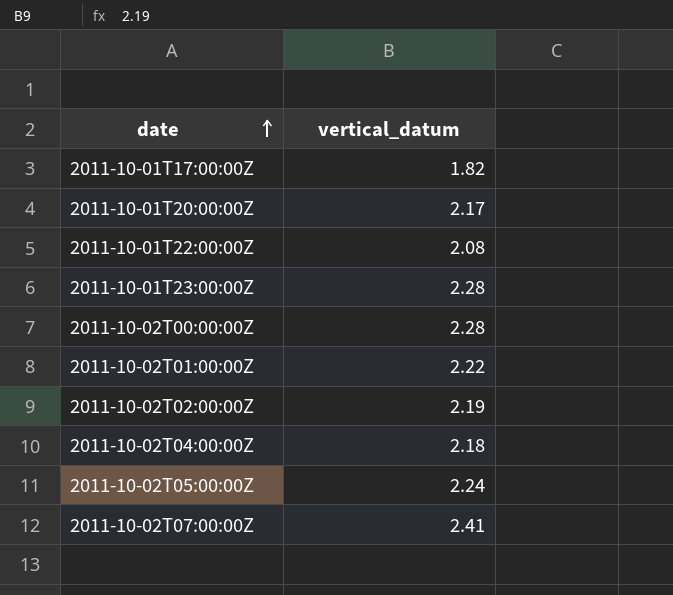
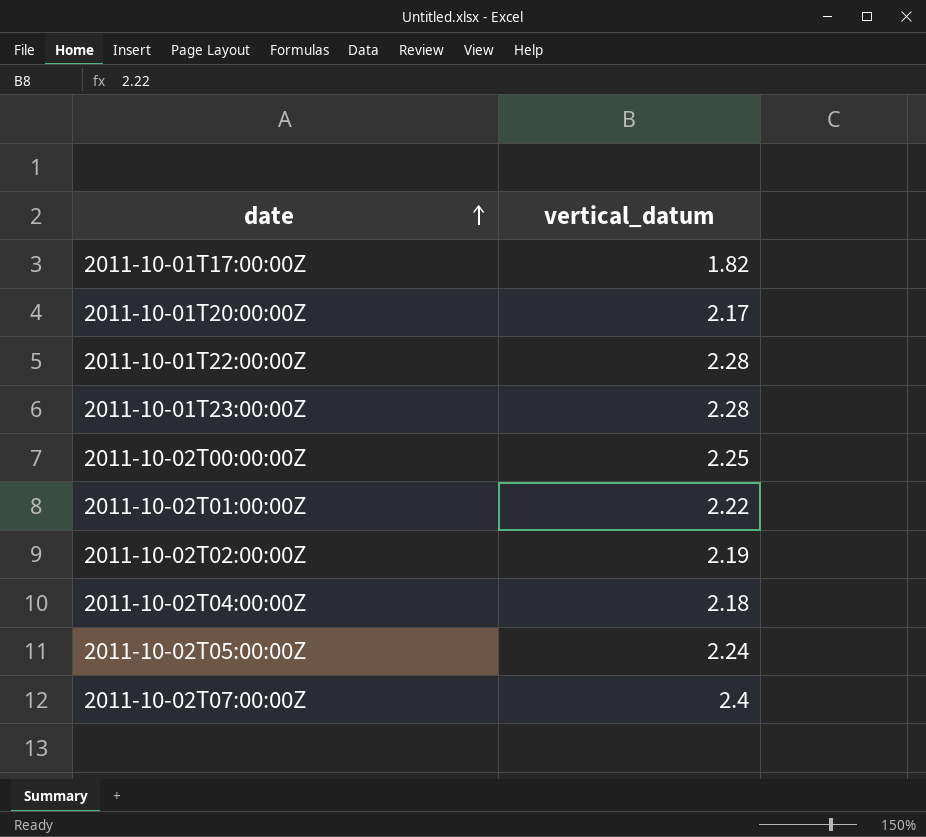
2011-10-01T22:00:00Z | vertical_datum: 2.08 -> 2.28
2011-10-02T00:00:00Z | vertical_datum: 2.28 -> 2.25
2011-10-02T07:00:00Z | vertical_datum: 2.41 -> 2.4

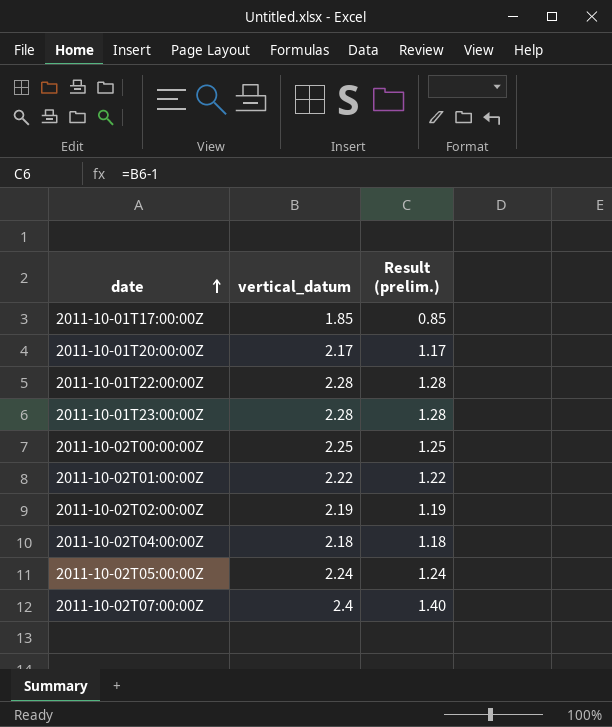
column Result (prelim.) | formula: none -> [vertical_datum] - 1
2011-10-01T17:00:00Z | vertical_datum: 1.82 -> 1.85

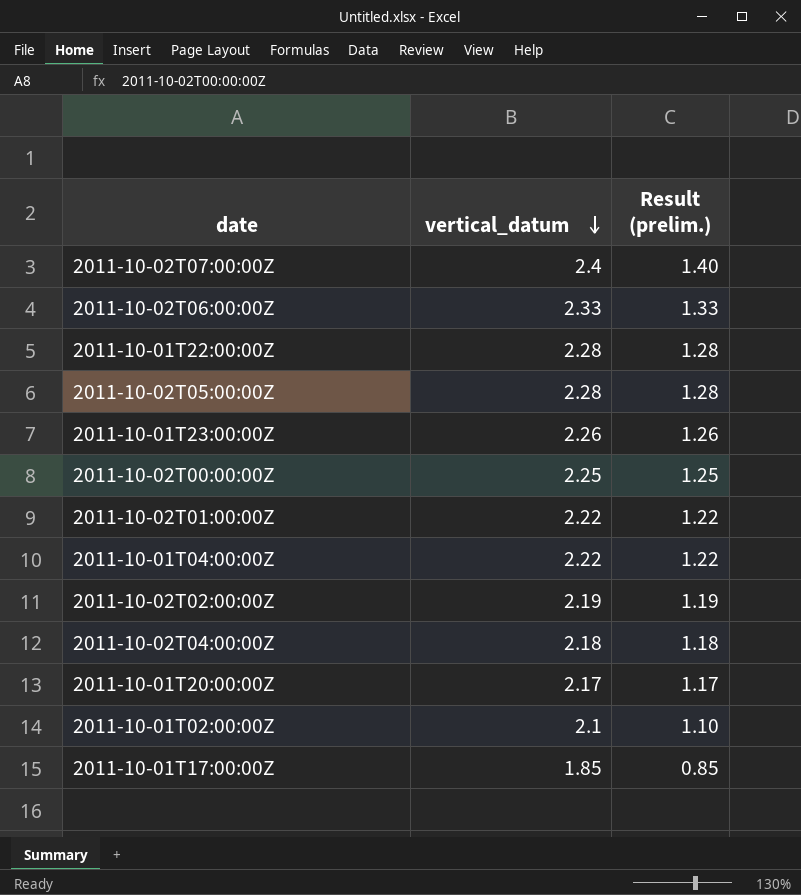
row order: date ascending -> vertical_datum descending
row 2011-10-02T06:00:00Z: none -> 2.33 | 1.33
2011-10-02T05:00:00Z | vertical_datum: 2.24 -> 2.28
2011-10-02T05:00:00Z | Result (prelim.): 1.24 -> 1.28
2011-10-01T23:00:00Z | vertical_datum: 2.28 -> 2.26
2011-10-01T23:00:00Z | Result (prelim.): 1.28 -> 1.26
row 2011-10-01T04:00:00Z: none -> 2.22 | 1.22
row 2011-10-01T02:00:00Z: none -> 2.1 | 1.10

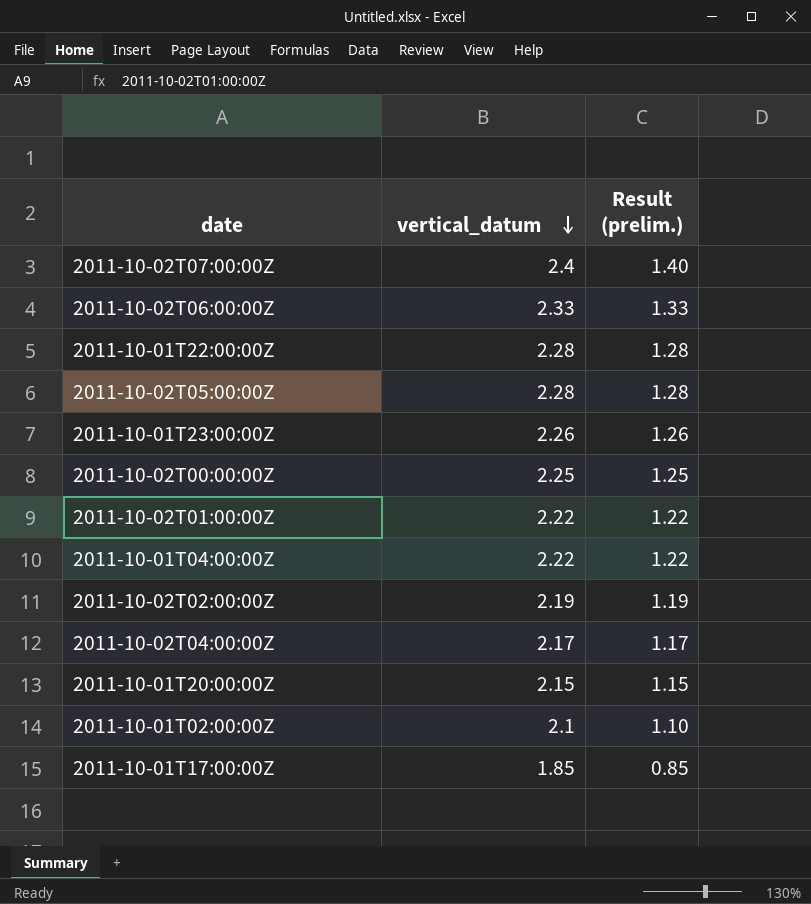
2011-10-02T04:00:00Z | vertical_datum: 2.18 -> 2.17
2011-10-02T04:00:00Z | Result (prelim.): 1.18 -> 1.17
2011-10-01T20:00:00Z | vertical_datum: 2.17 -> 2.15
2011-10-01T20:00:00Z | Result (prelim.): 1.17 -> 1.15

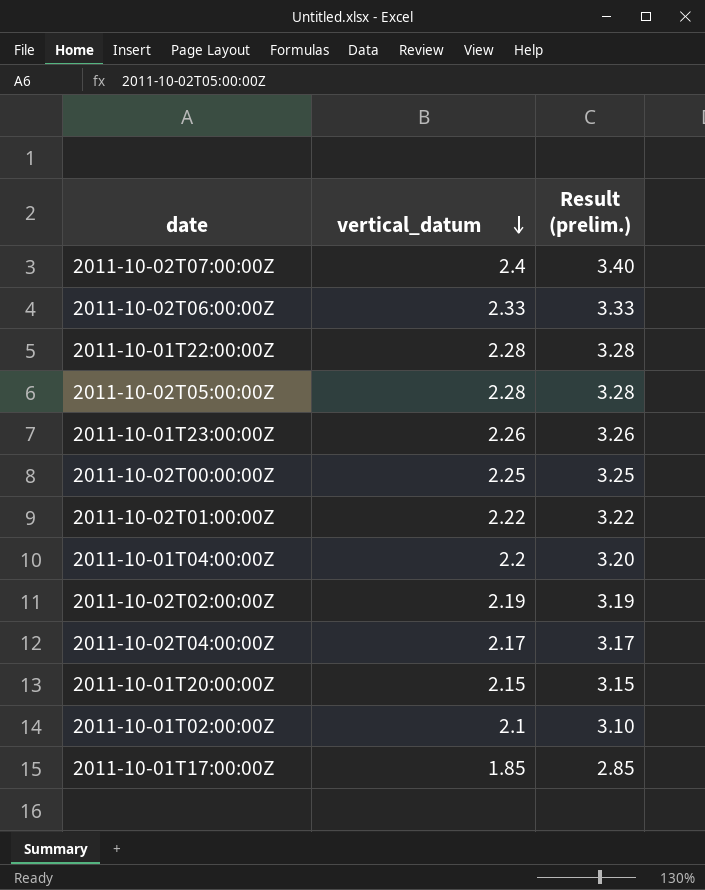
column Result (prelim.) | formula: [vertical_datum] - 1 -> [vertical_datum] + 1
2011-10-01T04:00:00Z | vertical_datum: 2.22 -> 2.2

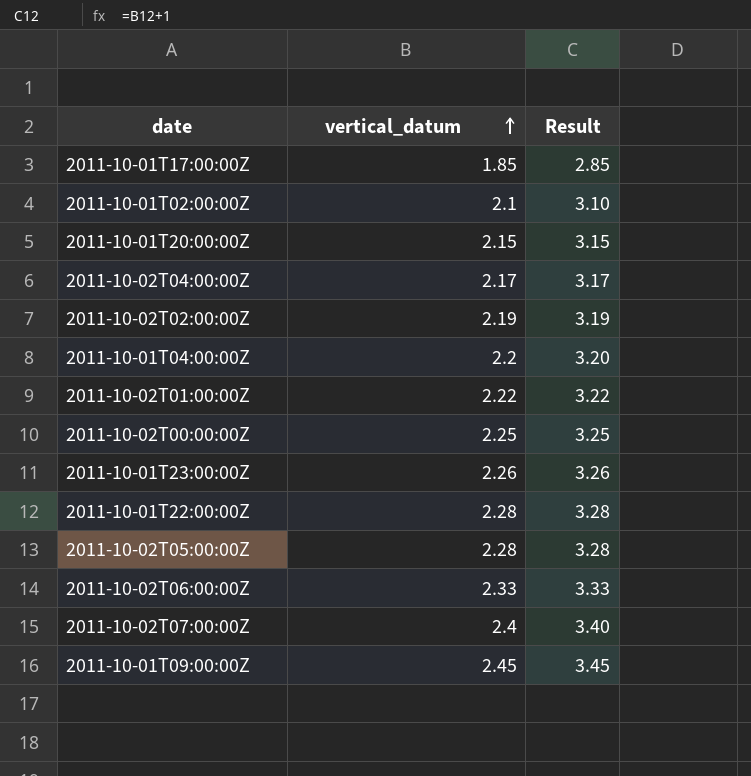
row order: vertical_datum descending -> vertical_datum ascending
column name: Result (prelim.) -> Result
row 2011-10-01T09:00:00Z: none -> 2.45 | 3.45

